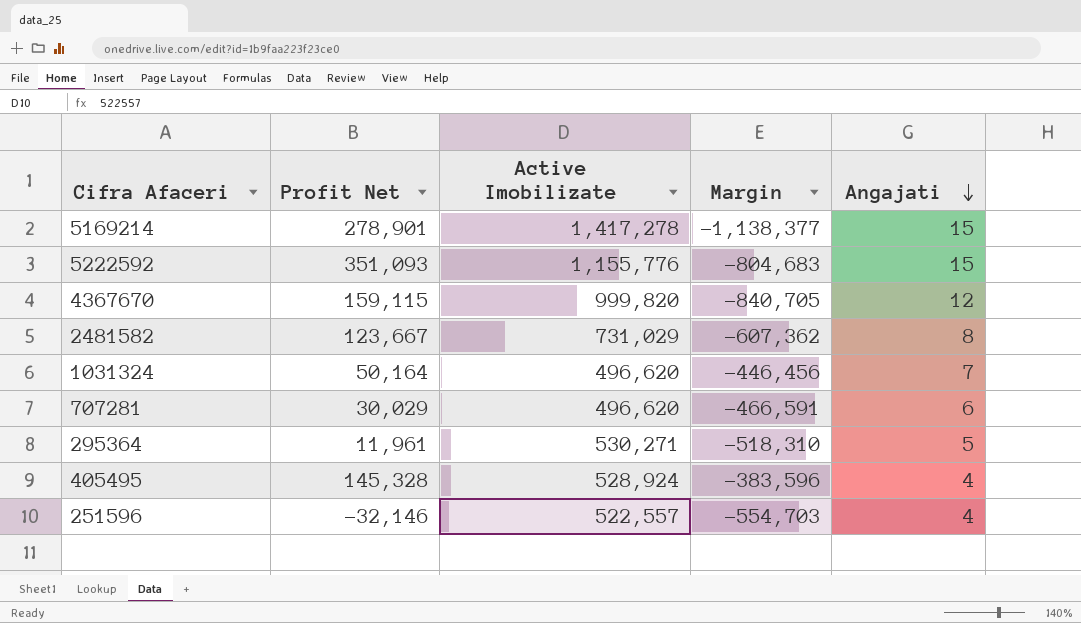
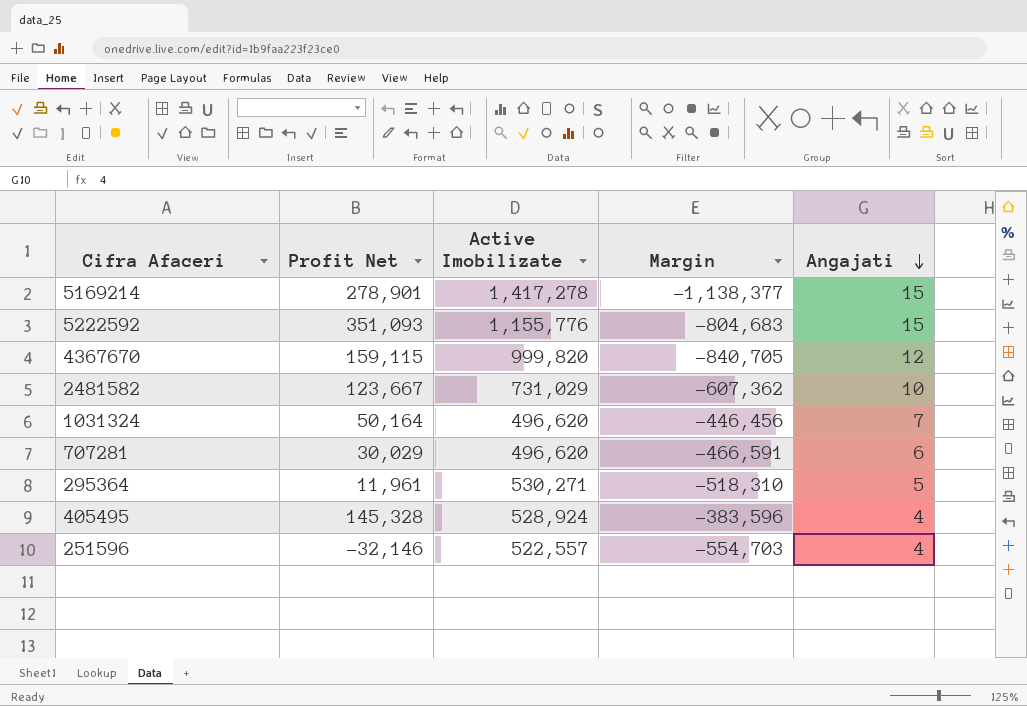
2481582 | Angajati: 8 -> 10

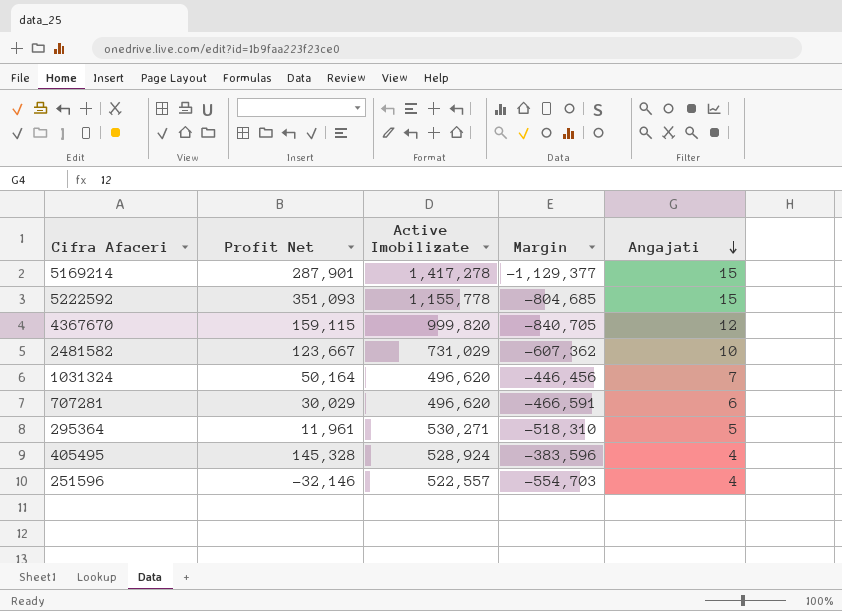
5169214 | Profit Net: 278,901 -> 287,901
5169214 | Margin: -1,138,377 -> -1,129,377
5222592 | Active Imobilizate: 1,155,776 -> 1,155,778
5222592 | Margin: -804,683 -> -804,685

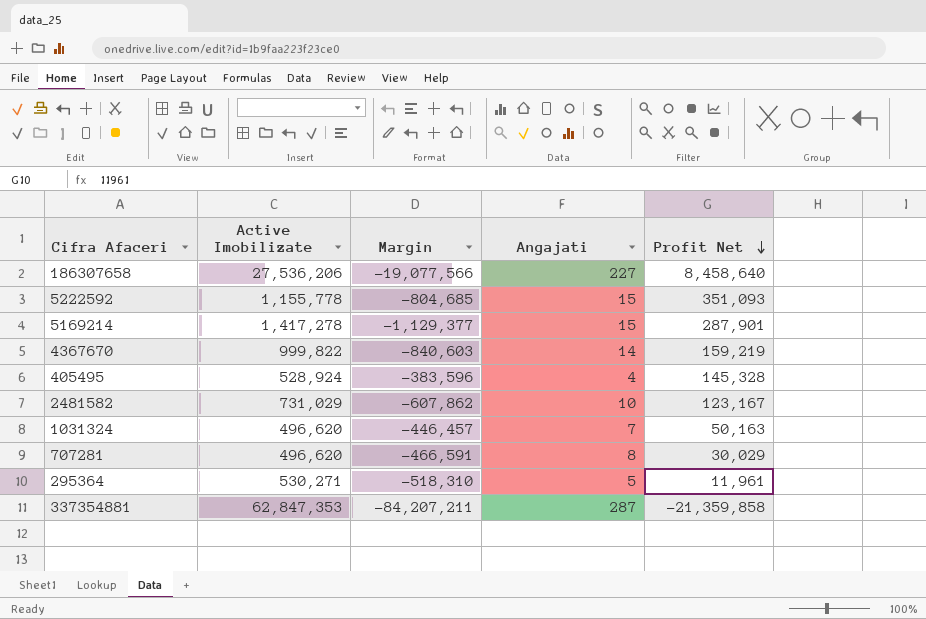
row order: Angajati descending -> Profit Net descending
column Profit Net | position: 2 -> 5
row 251596: -32,146 | 522,557 | -554,703 | 4 -> none
row 186307658: none -> 27,536,206 | -19,077,566 | 227 | 8,458,640
4367670 | Active Imobilizate: 999,820 -> 999,822
4367670 | Margin: -840,705 -> -840,603
4367670 | Angajati: 12 -> 14
4367670 | Profit Net: 159,115 -> 159,219
2481582 | Margin: -607,362 -> -607,862
2481582 | Profit Net: 123,667 -> 123,167
1031324 | Margin: -446,456 -> -446,457
1031324 | Profit Net: 50,164 -> 50,163
707281 | Angajati: 6 -> 8
row 337354881: none -> 62,847,353 | -84,207,211 | 287 | -21,359,858

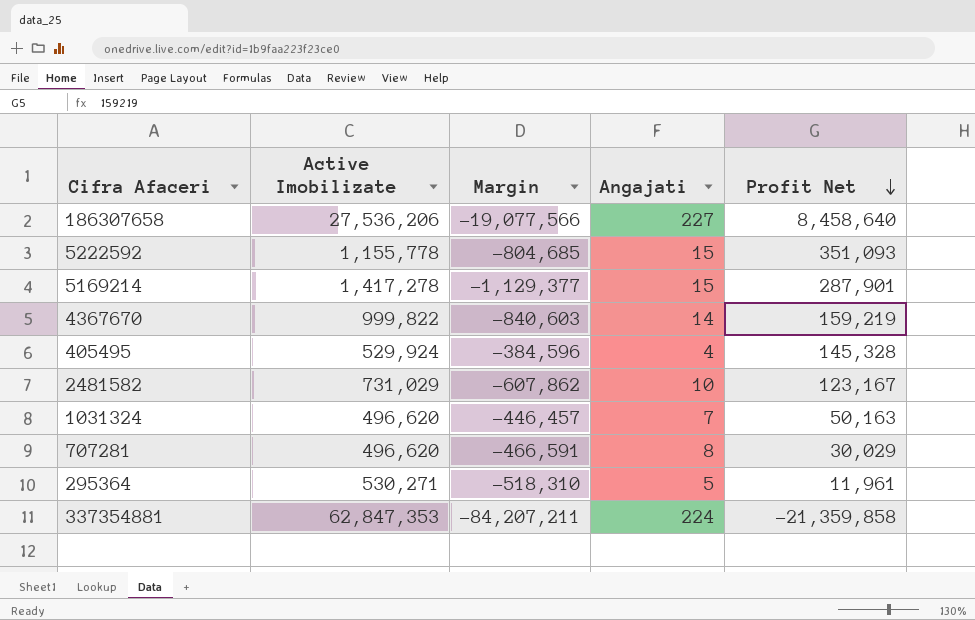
405495 | Active Imobilizate: 528,924 -> 529,924
405495 | Margin: -383,596 -> -384,596
337354881 | Angajati: 287 -> 224

